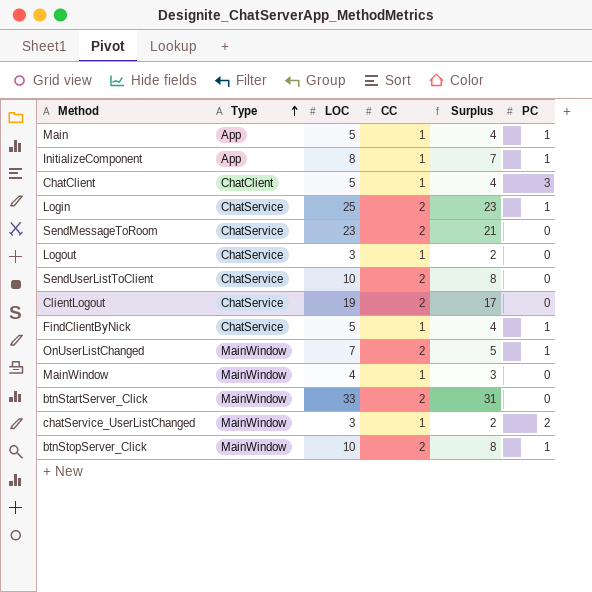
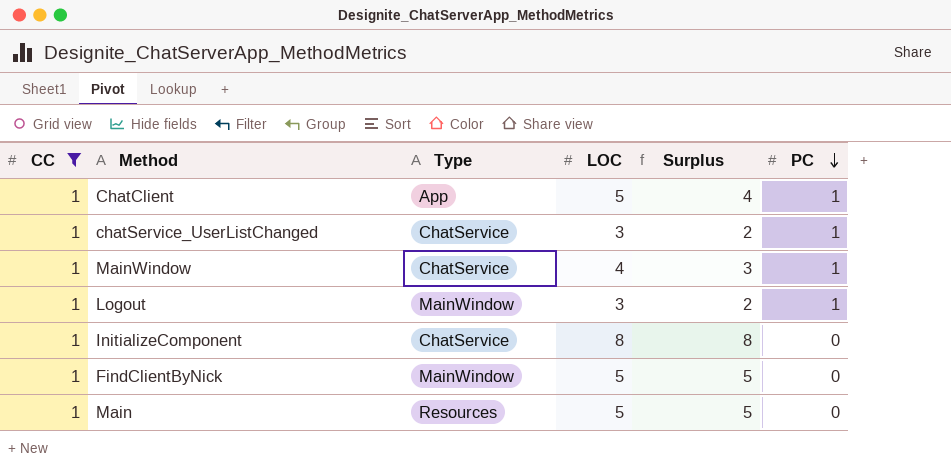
filter: none -> CC = 1
row order: Type ascending -> PC descending
column CC | position: 4 -> 1
column Surplus | formula: [LOC] - [CC] -> [LOC] - [PC]
ChatClient | Type: ChatClient -> App
ChatClient | PC: 3 -> 1
chatService_UserListChanged | Type: MainWindow -> ChatService
chatService_UserListChanged | PC: 2 -> 1
MainWindow | Type: MainWindow -> ChatService
MainWindow | PC: 0 -> 1
Logout | Type: ChatService -> MainWindow
Logout | PC: 0 -> 1
InitializeComponent | Type: App -> ChatService
InitializeComponent | PC: 1 -> 0
FindClientByNick | Type: ChatService -> MainWindow
FindClientByNick | PC: 1 -> 0
Main | Type: App -> Resources
Main | PC: 1 -> 0

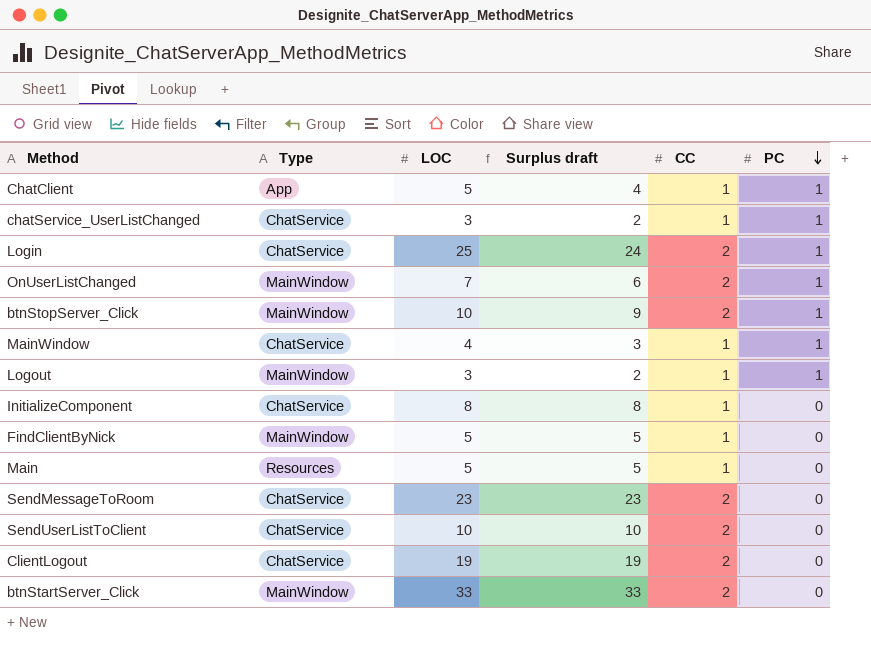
filter: CC = 1 -> none
column name: Surplus -> Surplus draft
column CC | position: 1 -> 5

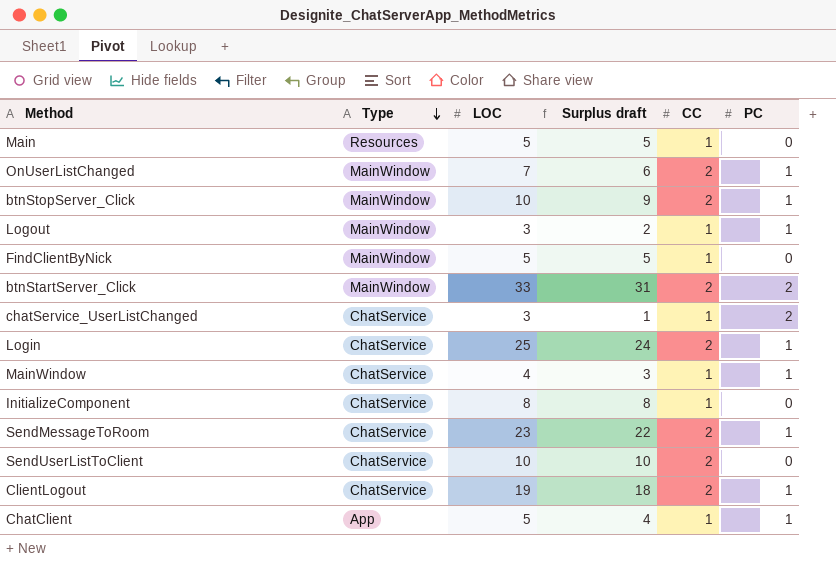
row order: PC descending -> Type descending
btnStartServer_Click | Surplus draft: 33 -> 31
btnStartServer_Click | PC: 0 -> 2
chatService_UserListChanged | Surplus draft: 2 -> 1
chatService_UserListChanged | PC: 1 -> 2
SendMessageToRoom | Surplus draft: 23 -> 22
SendMessageToRoom | PC: 0 -> 1
ClientLogout | Surplus draft: 19 -> 18
ClientLogout | PC: 0 -> 1

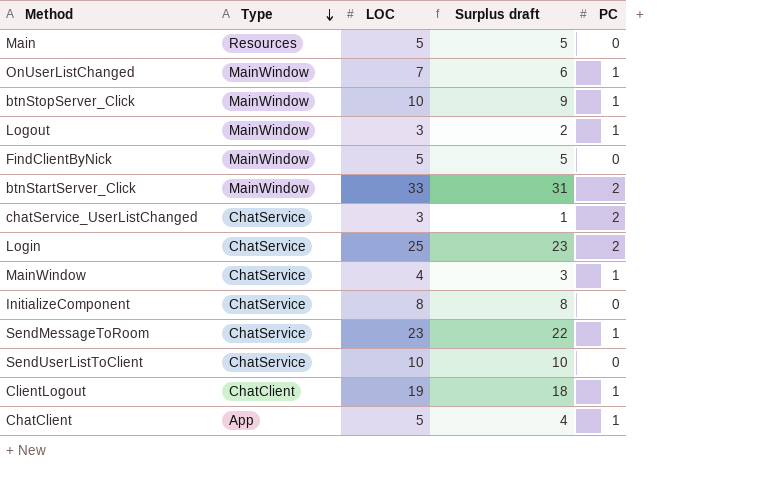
column CC | position: 5 -> none
Login | Surplus draft: 24 -> 23
Login | PC: 1 -> 2
ClientLogout | Type: ChatService -> ChatClient

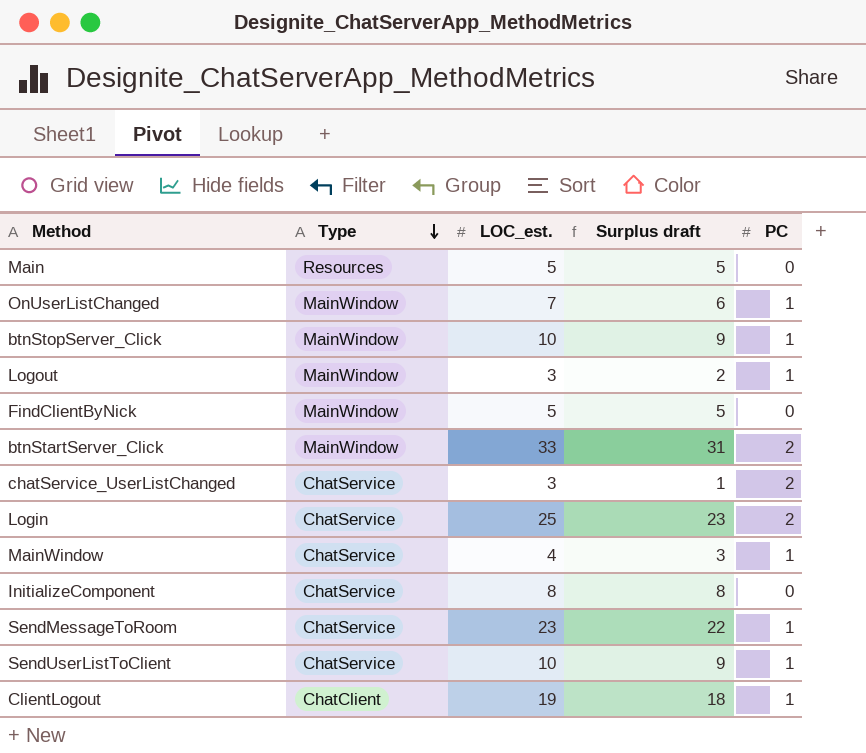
column name: LOC -> LOC_est.
row ChatClient: App | 5 | 4 | 1 -> none
SendUserListToClient | Surplus draft: 10 -> 9
SendUserListToClient | PC: 0 -> 1

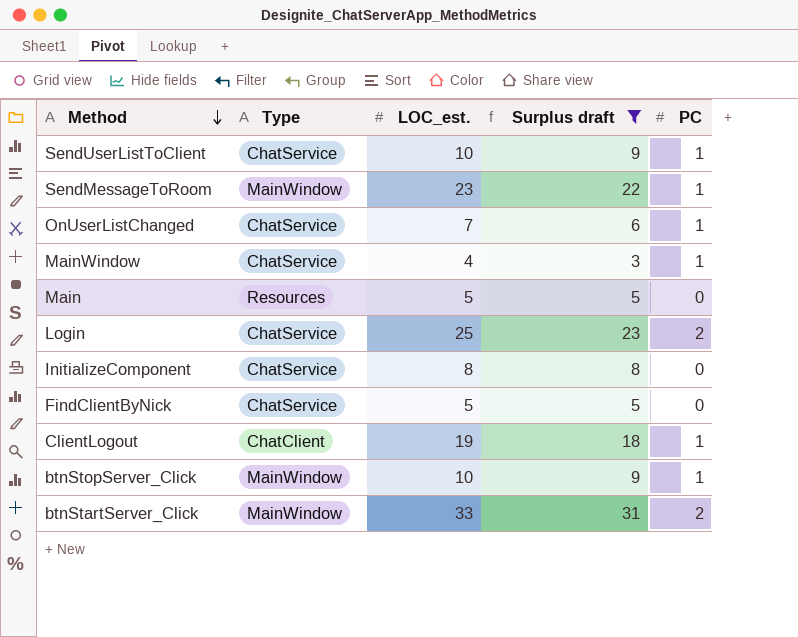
filter: none -> Surplus draft >= 3
row order: Type descending -> Method descending
SendMessageToRoom | Type: ChatService -> MainWindow
OnUserListChanged | Type: MainWindow -> ChatService
FindClientByNick | Type: MainWindow -> ChatService

